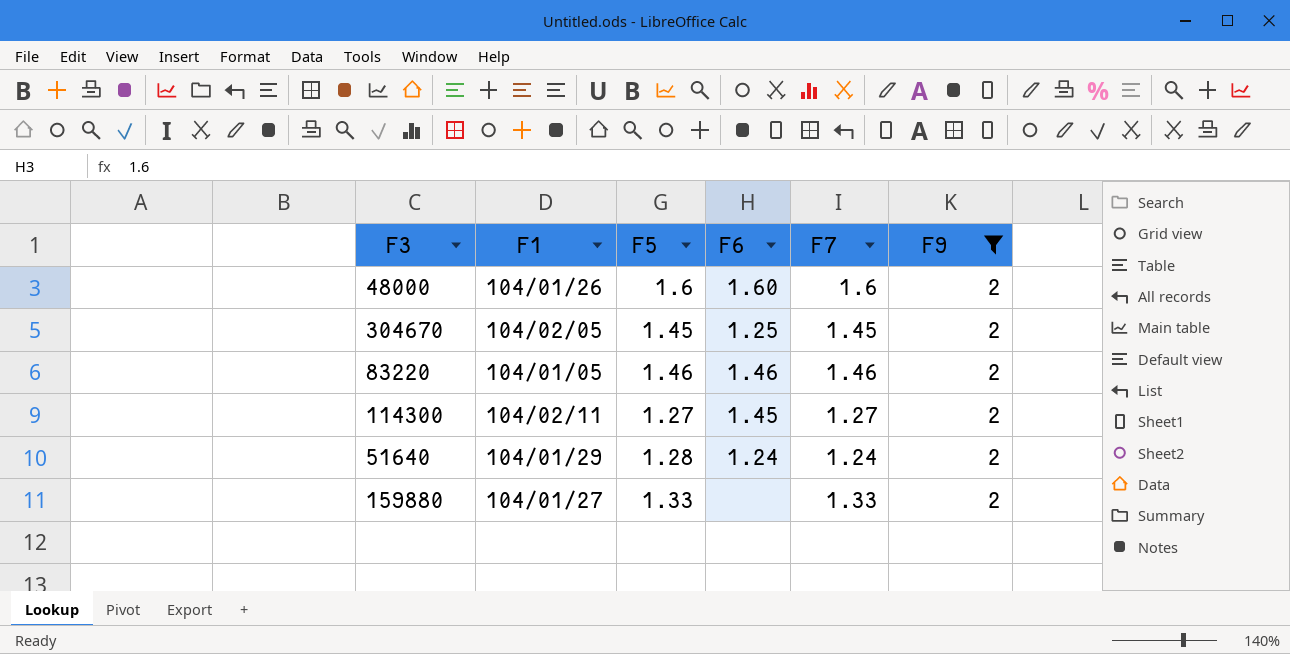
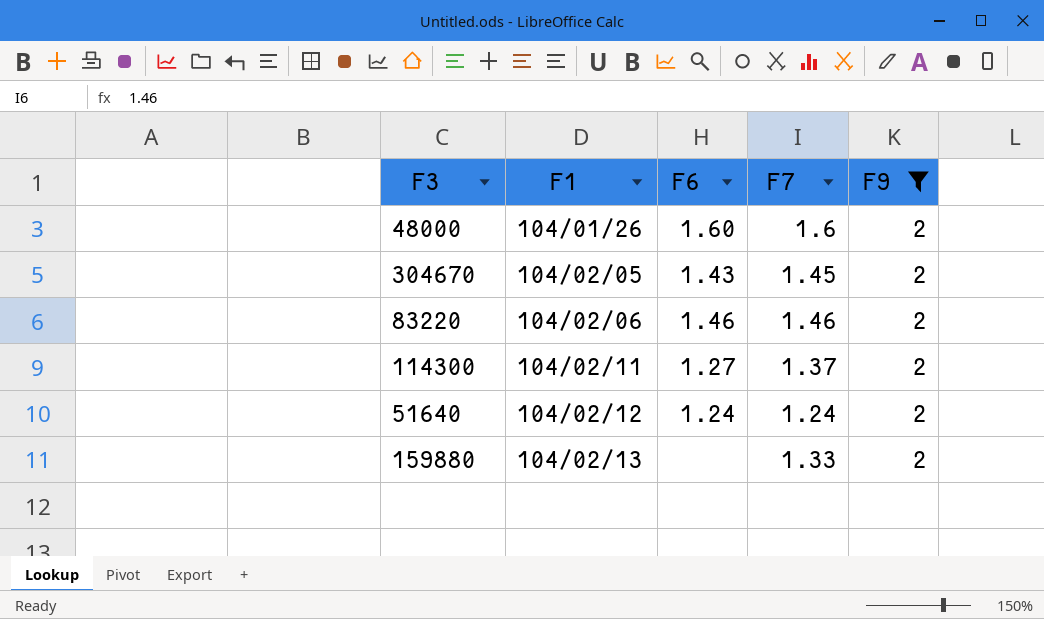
column F5 | position: 3 -> none
304670 | F6: 1.25 -> 1.43
83220 | F1: 104/01/05 -> 104/02/06
114300 | F6: 1.45 -> 1.27
114300 | F7: 1.27 -> 1.37
51640 | F1: 104/01/29 -> 104/02/12
159880 | F1: 104/01/27 -> 104/02/13

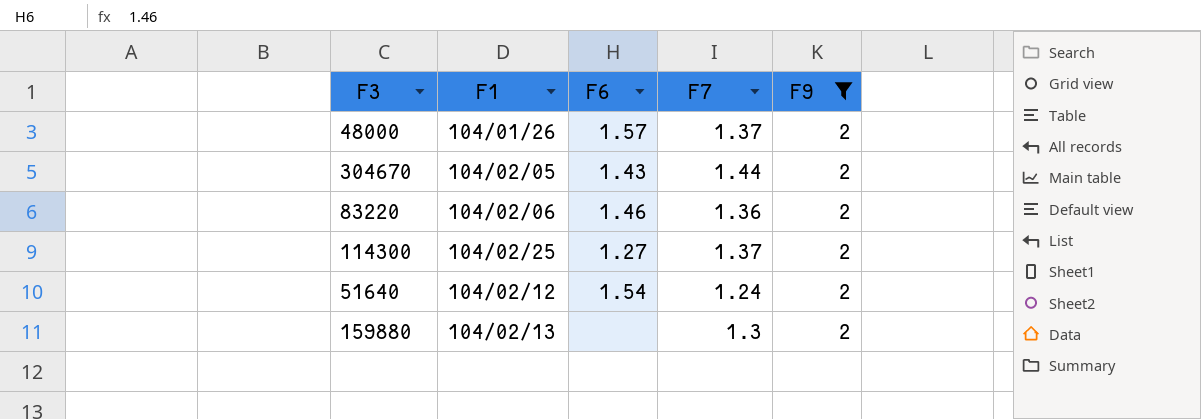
48000 | F6: 1.60 -> 1.57
48000 | F7: 1.6 -> 1.37
304670 | F7: 1.45 -> 1.44
83220 | F7: 1.46 -> 1.36
114300 | F1: 104/02/11 -> 104/02/25
51640 | F6: 1.24 -> 1.54
159880 | F7: 1.33 -> 1.3

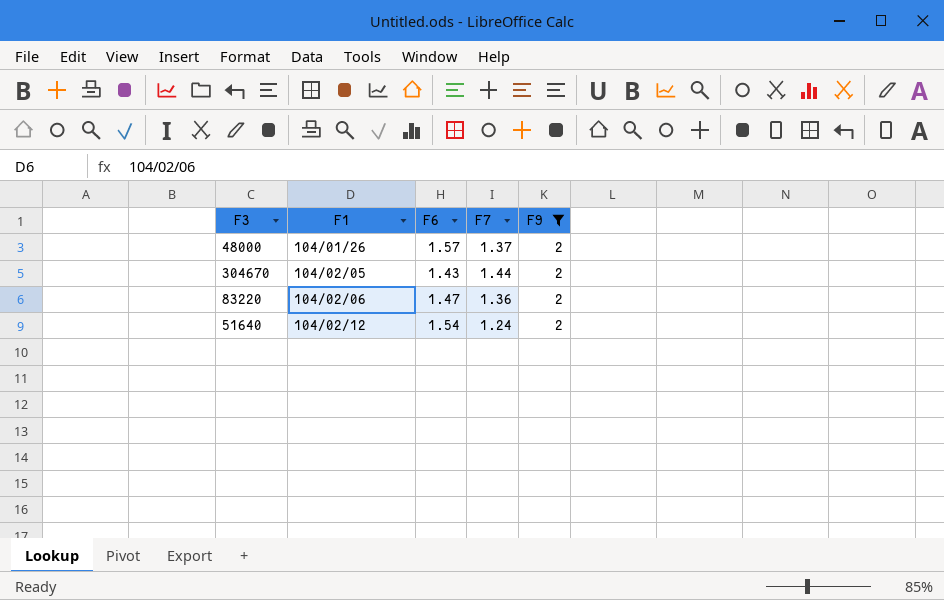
row 114300: 104/02/25 | 1.27 | 1.37 | 2 -> none
row 159880: 104/02/13 | none | 1.3 | 2 -> none
83220 | F6: 1.46 -> 1.47

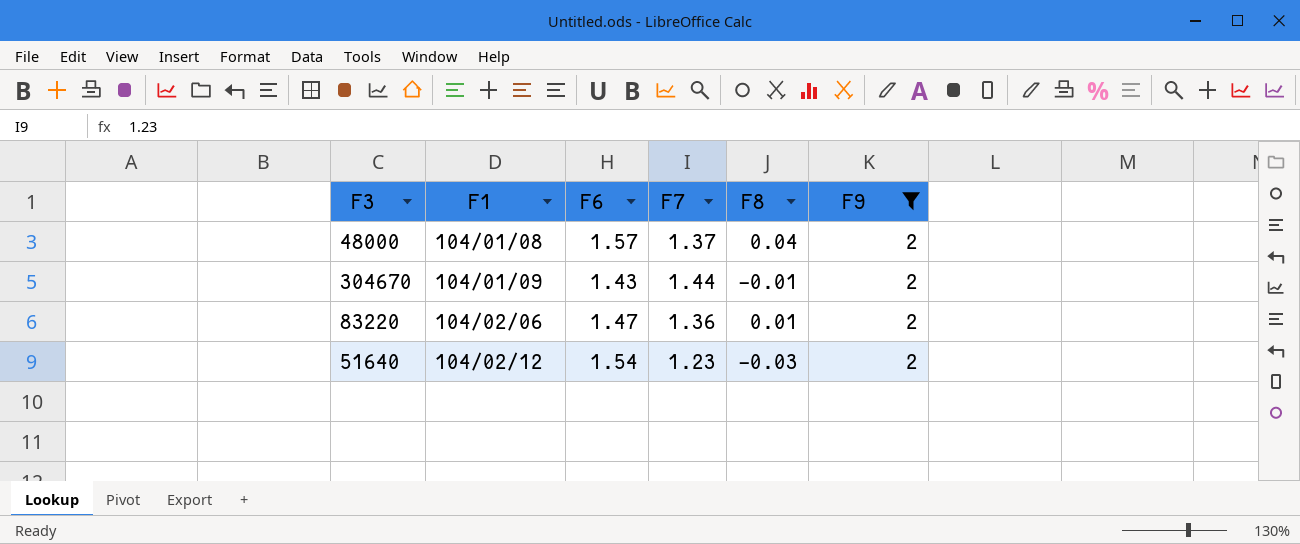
column F8 | position: none -> 5
48000 | F1: 104/01/26 -> 104/01/08
304670 | F1: 104/02/05 -> 104/01/09
51640 | F7: 1.24 -> 1.23

